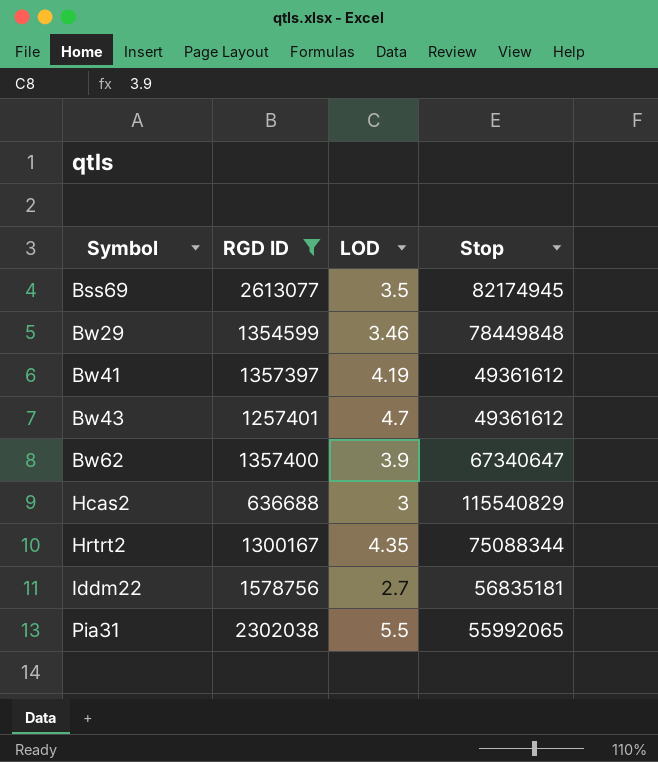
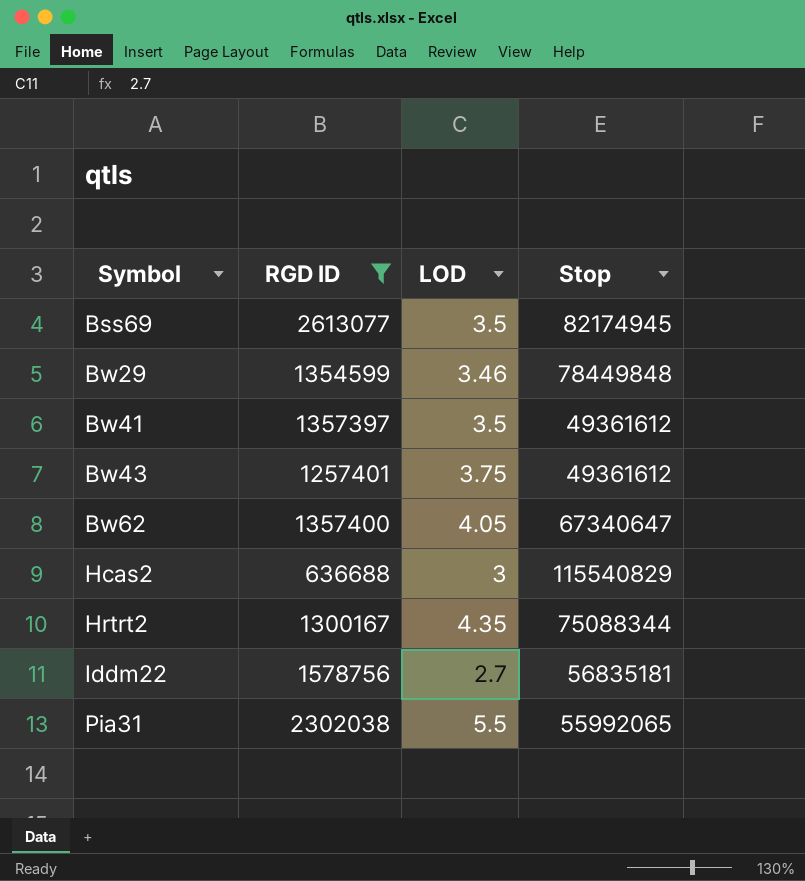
Bw41 | LOD: 4.19 -> 3.5
Bw43 | LOD: 4.7 -> 3.75
Bw62 | LOD: 3.9 -> 4.05

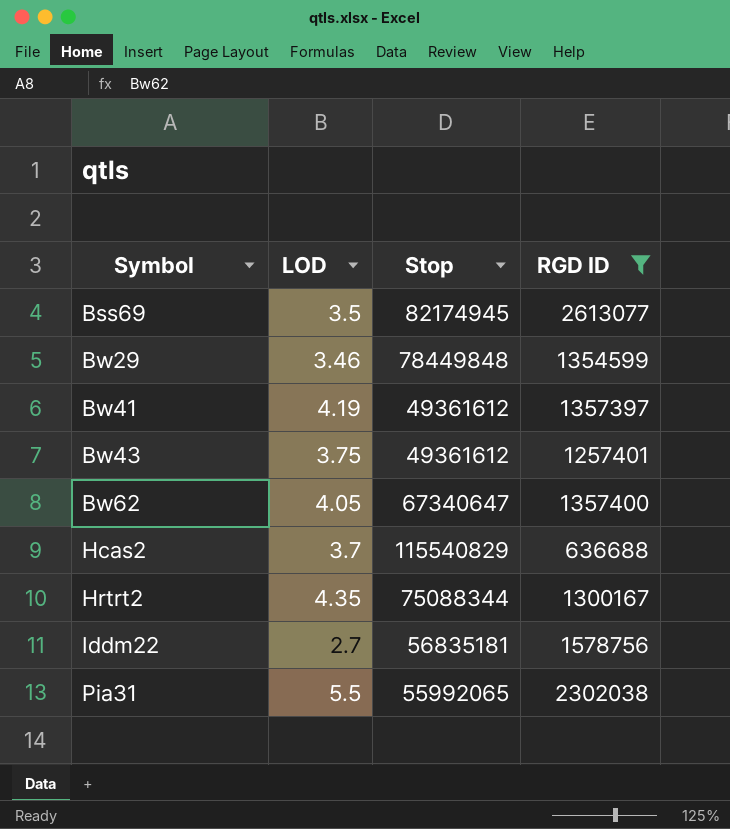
column RGD ID | position: 2 -> 4
Bw41 | LOD: 3.5 -> 4.19
Hcas2 | LOD: 3 -> 3.7

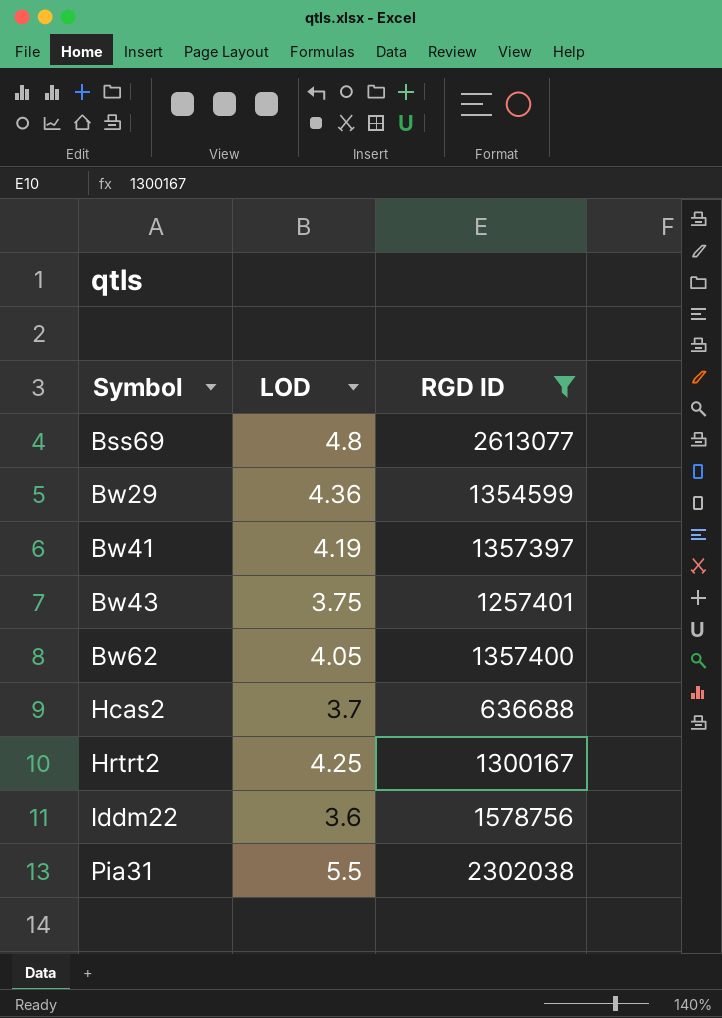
column Stop | position: 3 -> none
Bss69 | LOD: 3.5 -> 4.8
Bw29 | LOD: 3.46 -> 4.36
Hrtrt2 | LOD: 4.35 -> 4.25
Iddm22 | LOD: 2.7 -> 3.6

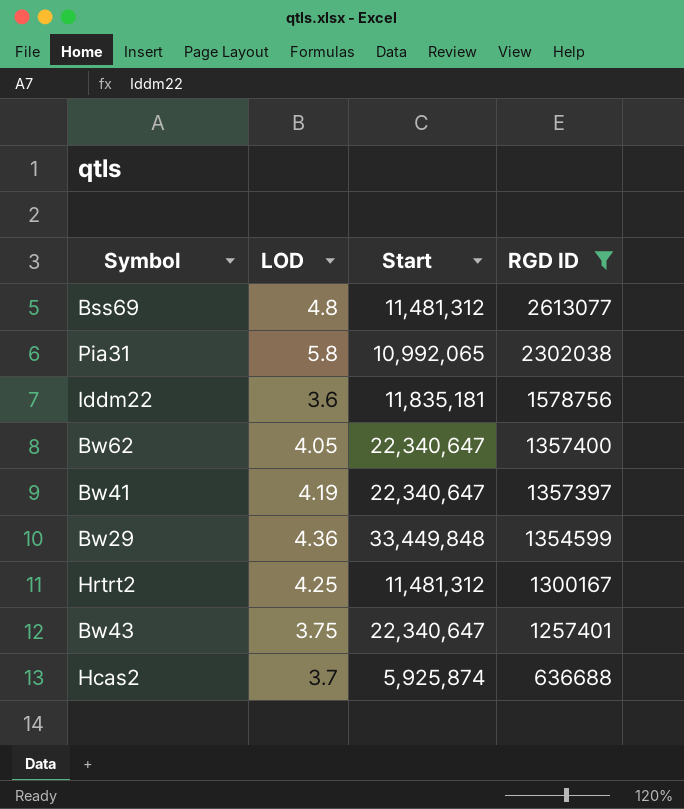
row order: Symbol ascending -> RGD ID descending
column Start | position: none -> 3
Pia31 | LOD: 5.5 -> 5.8

